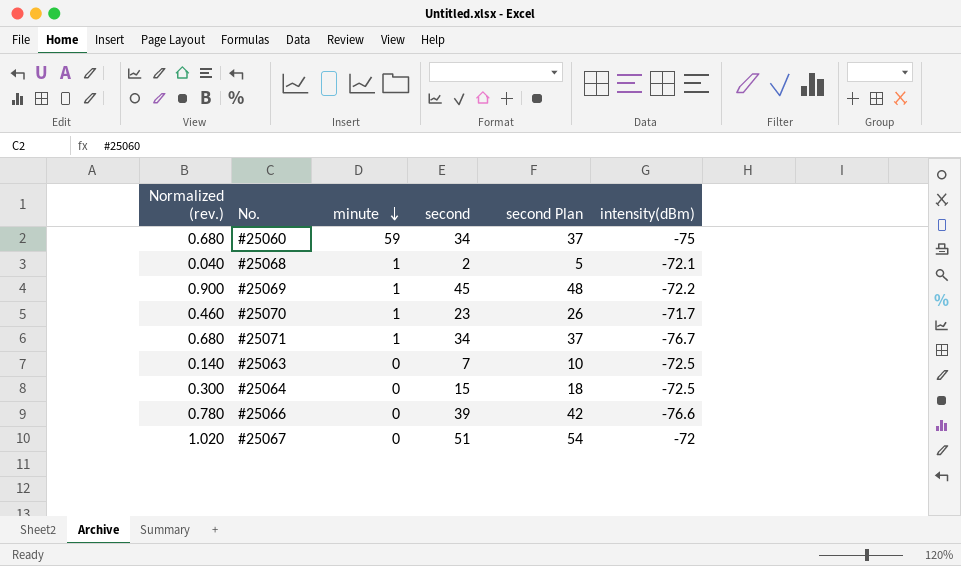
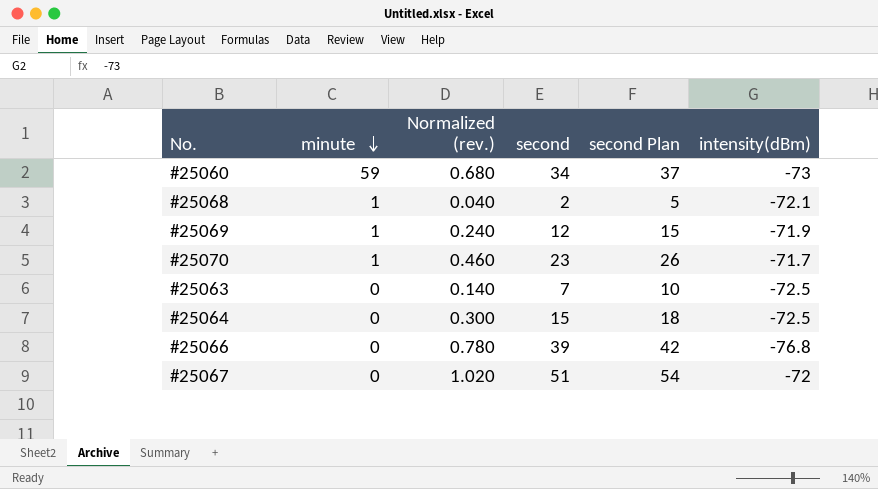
column Normalized (rev.) | position: 1 -> 3
row #25071: 0.680 | 1 | 34 | 37 | -76.7 -> none
#25060 | intensity(dBm): -75 -> -73
#25069 | Normalized (rev.): 0.900 -> 0.240
#25069 | second: 45 -> 12
#25069 | second Plan: 48 -> 15
#25069 | intensity(dBm): -72.2 -> -71.9
#25066 | intensity(dBm): -76.6 -> -76.8

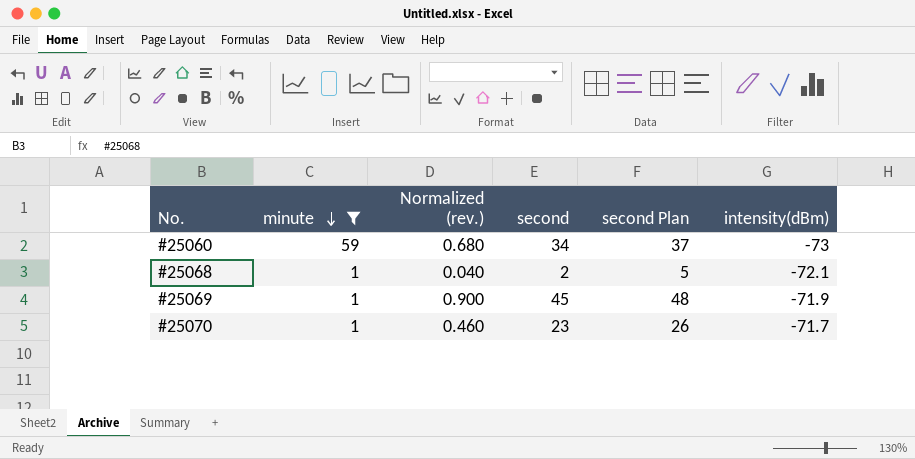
filter: none -> minute != 0
#25069 | Normalized (rev.): 0.240 -> 0.900
#25069 | second: 12 -> 45
#25069 | second Plan: 15 -> 48

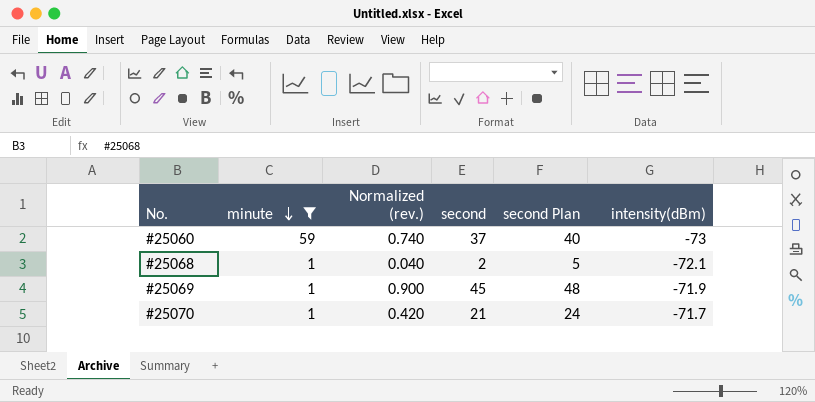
#25060 | Normalized (rev.): 0.680 -> 0.740
#25060 | second: 34 -> 37
#25060 | second Plan: 37 -> 40
#25070 | Normalized (rev.): 0.460 -> 0.420
#25070 | second: 23 -> 21
#25070 | second Plan: 26 -> 24

